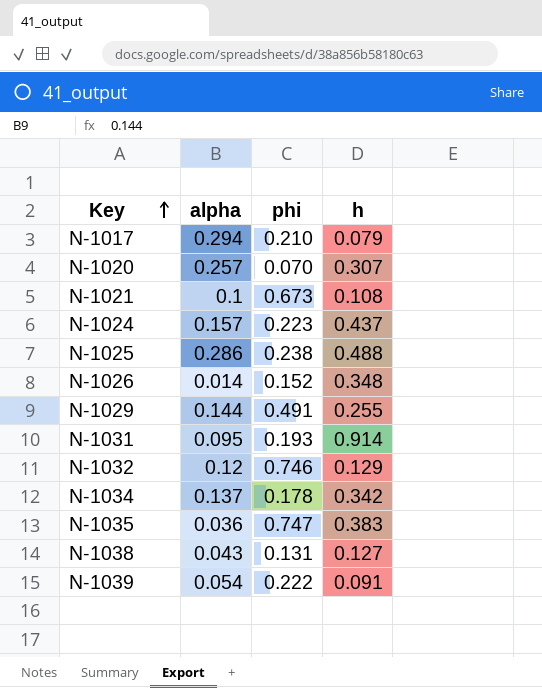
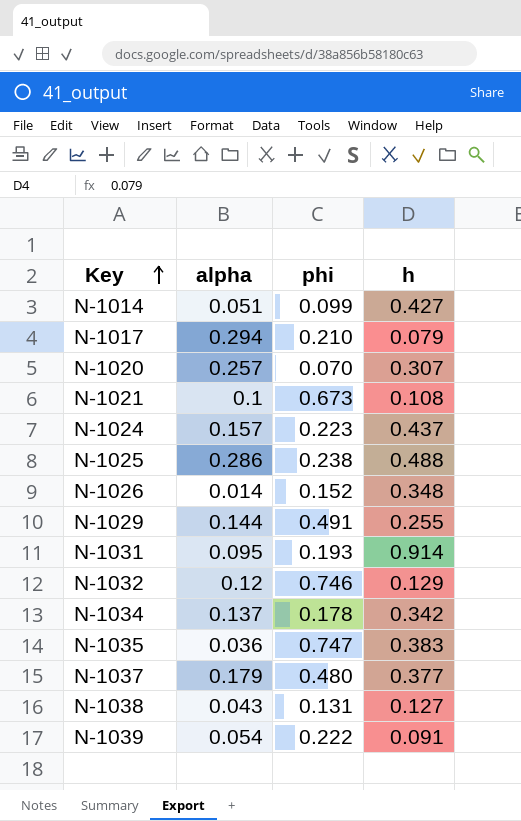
row N-1014: none -> 0.051 | 0.099 | 0.427
row N-1037: none -> 0.179 | 0.480 | 0.377

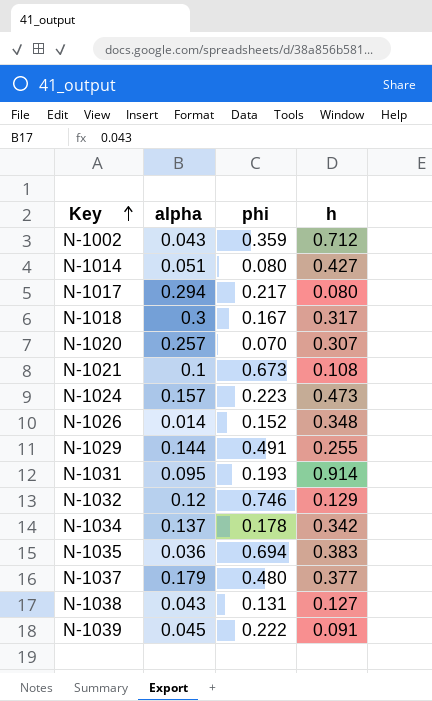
row N-1025: 0.286 | 0.238 | 0.488 -> none
row N-1002: none -> 0.043 | 0.359 | 0.712
N-1014 | phi: 0.099 -> 0.080
N-1017 | phi: 0.210 -> 0.217
N-1017 | h: 0.079 -> 0.080
row N-1018: none -> 0.3 | 0.167 | 0.317
N-1024 | h: 0.437 -> 0.473
N-1035 | phi: 0.747 -> 0.694
N-1039 | alpha: 0.054 -> 0.045

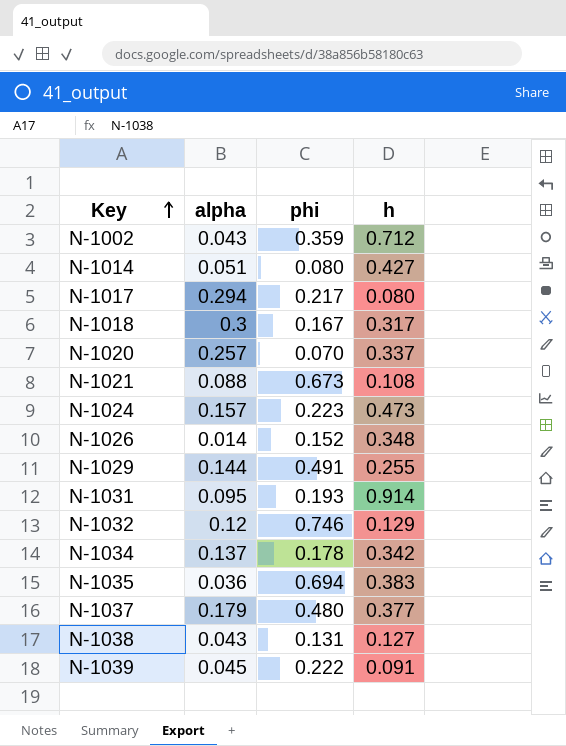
N-1020 | h: 0.307 -> 0.337
N-1021 | alpha: 0.1 -> 0.088

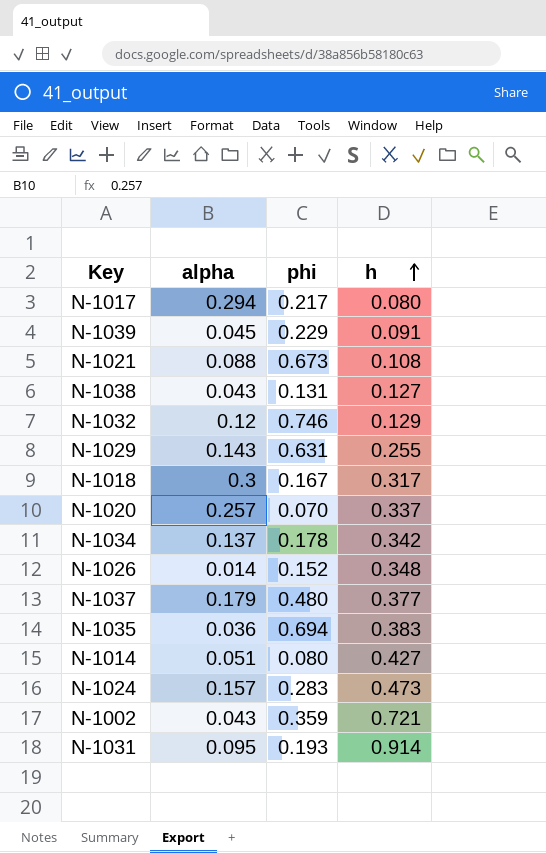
row order: Key ascending -> h ascending
N-1039 | phi: 0.222 -> 0.229
N-1029 | alpha: 0.144 -> 0.143
N-1029 | phi: 0.491 -> 0.631
N-1024 | phi: 0.223 -> 0.283
N-1002 | h: 0.712 -> 0.721

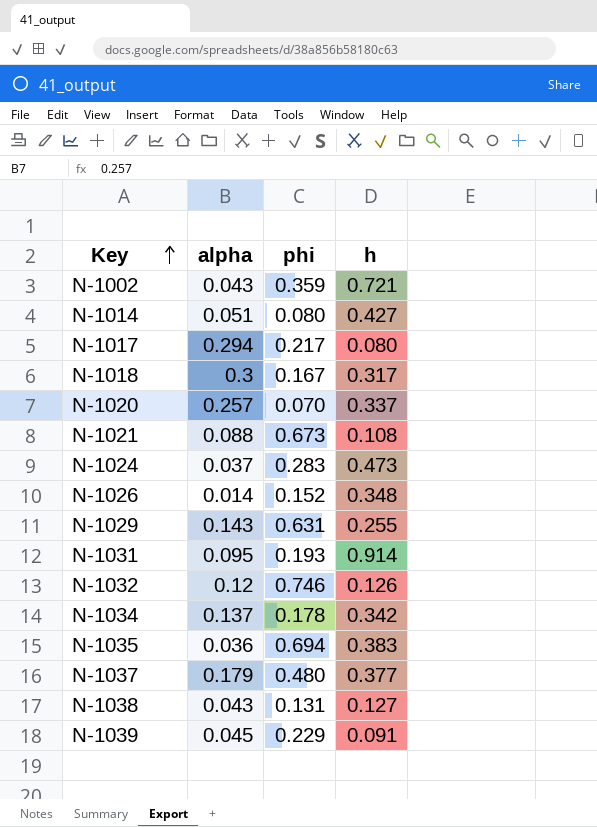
row order: h ascending -> Key ascending
N-1024 | alpha: 0.157 -> 0.037
N-1032 | h: 0.129 -> 0.126

